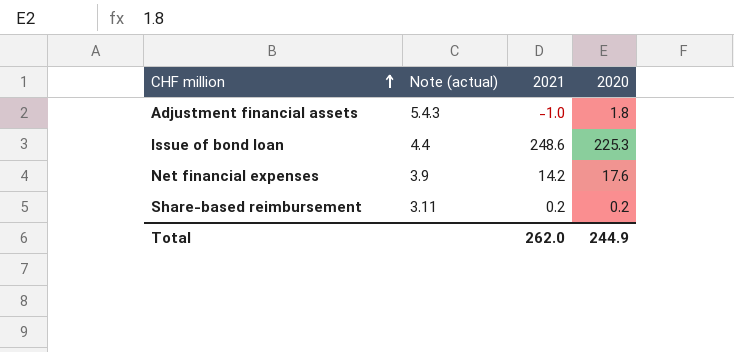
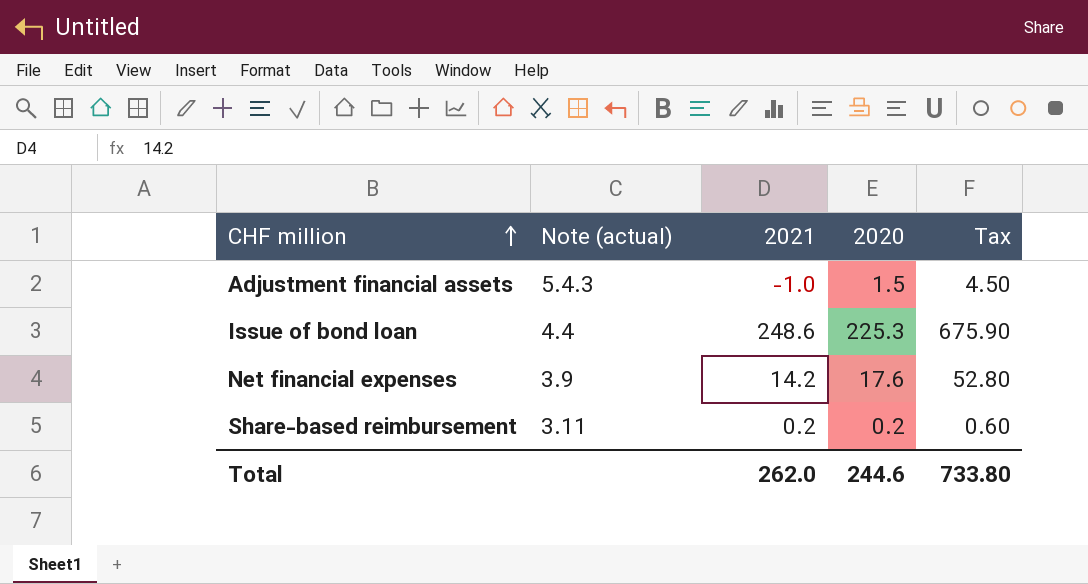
column Tax | formula: none -> [2020] * 3
Adjustment financial assets | 2020: 1.8 -> 1.5
Total | 2020: 244.9 -> 244.6

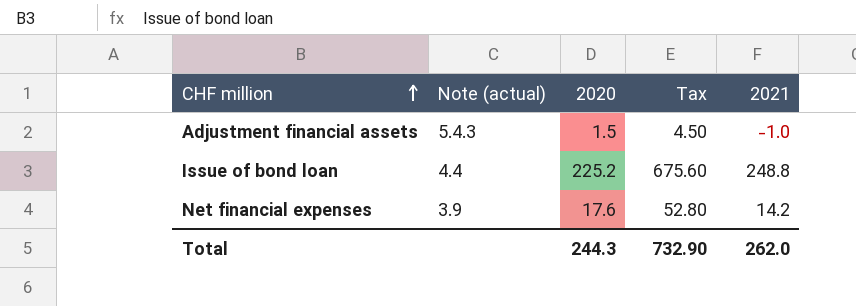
column 2021 | position: 3 -> 5
row Share-based reimbursement: 3.11 | 0.2 | 0.2 | 0.60 -> none
Issue of bond loan | 2020: 225.3 -> 225.2
Issue of bond loan | Tax: 675.90 -> 675.60
Issue of bond loan | 2021: 248.6 -> 248.8
Total | 2020: 244.6 -> 244.3
Total | Tax: 733.80 -> 732.90

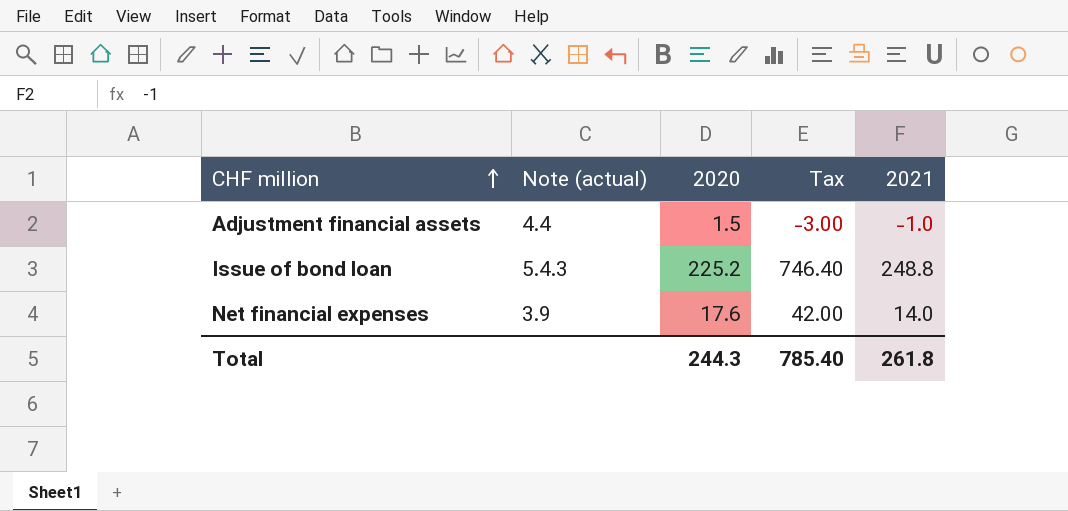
column Tax | formula: [2020] * 3 -> [2021] * 3
Adjustment financial assets | Note (actual): 5.4.3 -> 4.4
Issue of bond loan | Note (actual): 4.4 -> 5.4.3
Net financial expenses | 2021: 14.2 -> 14.0
Total | Tax: 732.90 -> 785.40
Total | 2021: 262.0 -> 261.8

